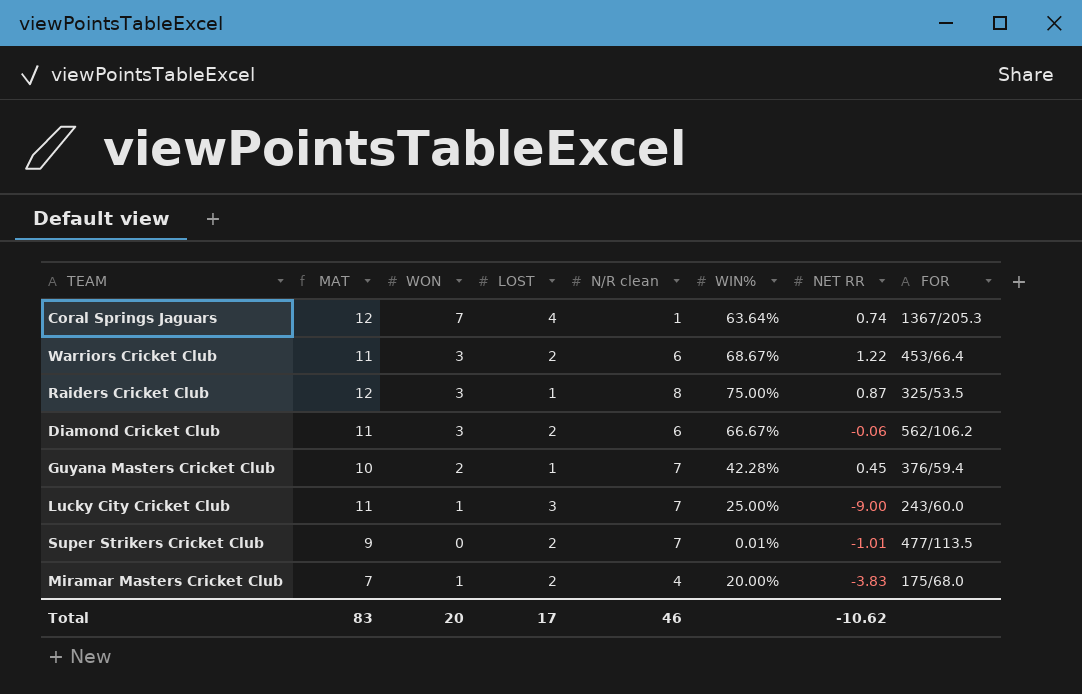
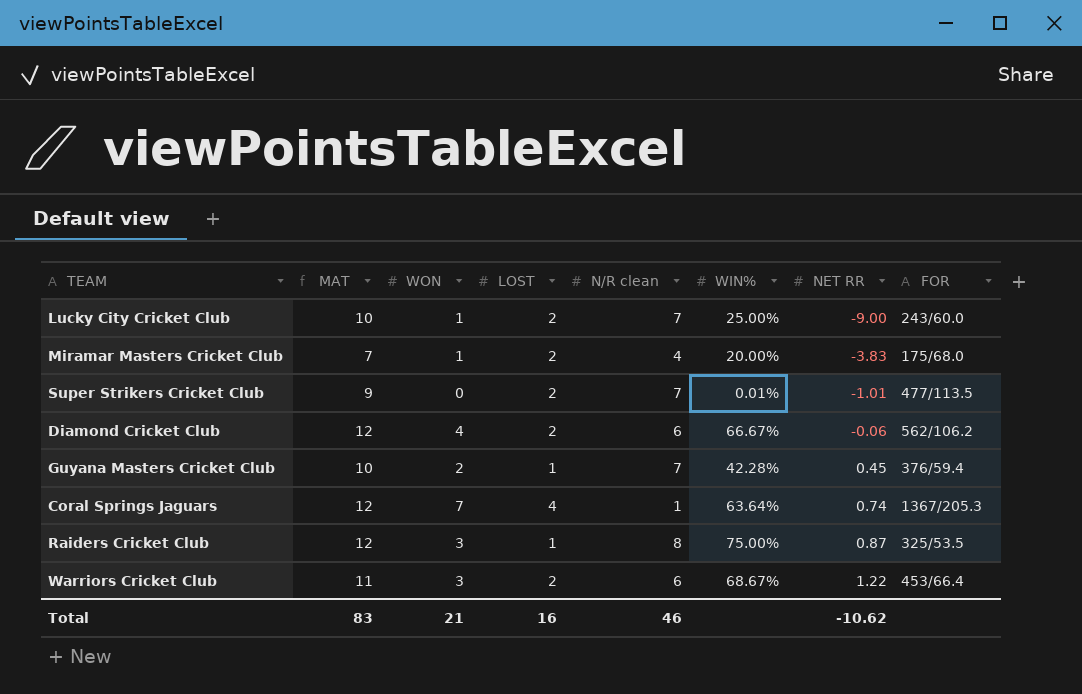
row order: none -> NET RR ascending
Lucky City Cricket Club | MAT: 11 -> 10
Lucky City Cricket Club | LOST: 3 -> 2
Diamond Cricket Club | MAT: 11 -> 12
Diamond Cricket Club | WON: 3 -> 4
Total | WON: 20 -> 21
Total | LOST: 17 -> 16

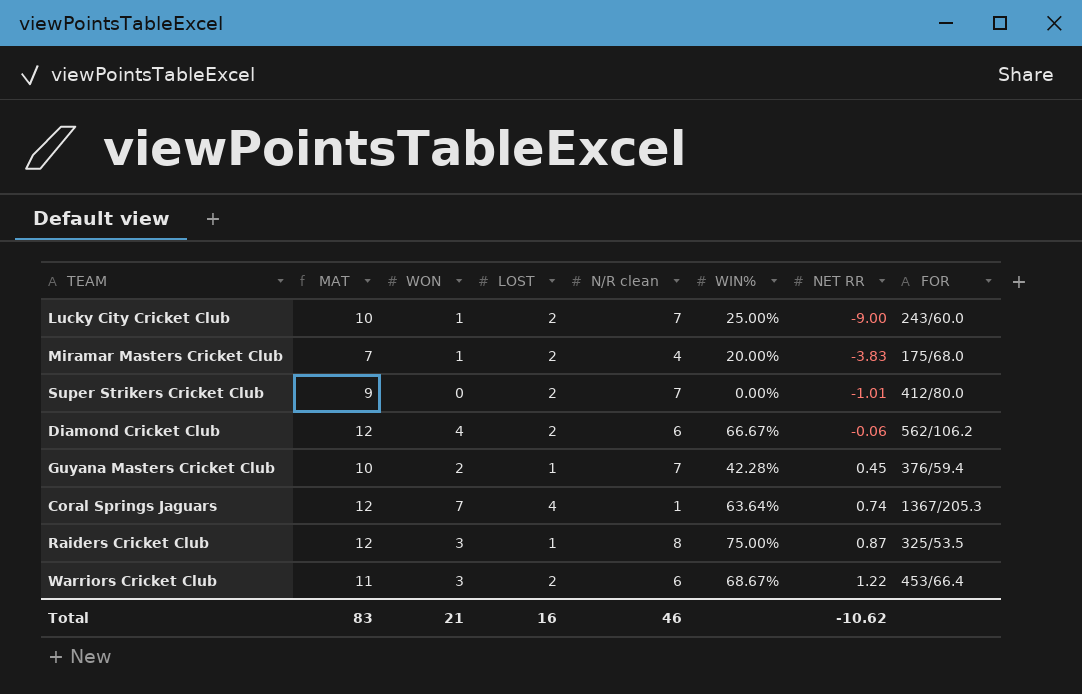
Super Strikers Cricket Club | WIN%: 0.01% -> 0.00%
Super Strikers Cricket Club | FOR: 477/113.5 -> 412/80.0

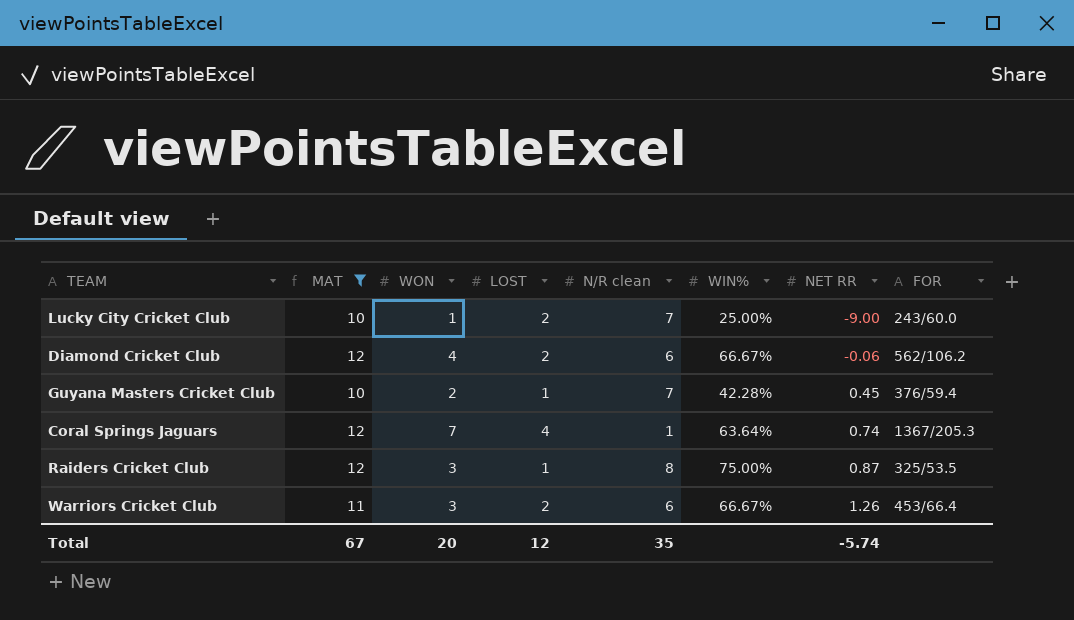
filter: none -> MAT >= 10
Warriors Cricket Club | WIN%: 68.67% -> 66.67%
Warriors Cricket Club | NET RR: 1.22 -> 1.26
Total | MAT: 83 -> 67
Total | WON: 21 -> 20
Total | LOST: 16 -> 12
Total | N/R clean: 46 -> 35
Total | NET RR: -10.62 -> -5.74

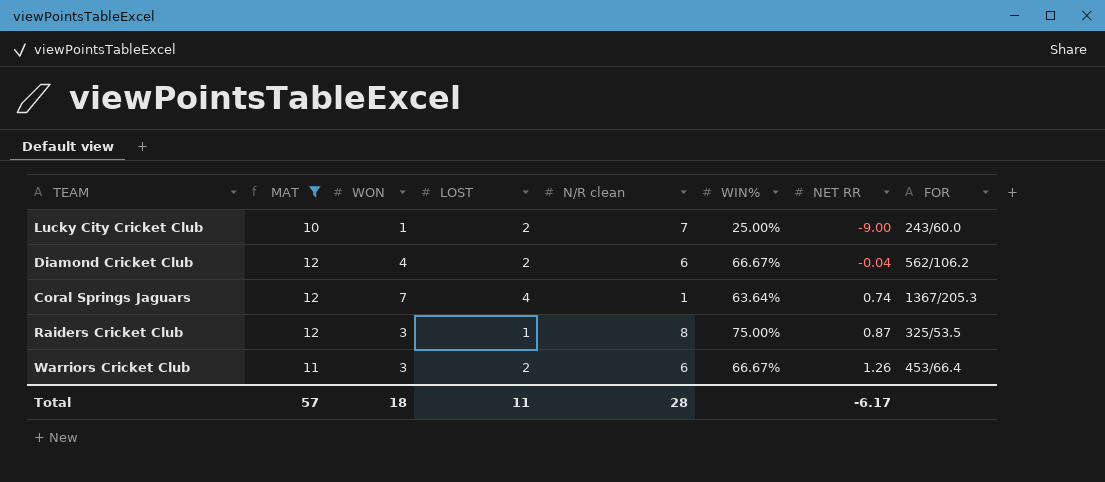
row Guyana Masters Cricket Club: 10 | 2 | 1 | 7 | 42.28% | 0.45 | 376/59.4 -> none
Diamond Cricket Club | NET RR: -0.06 -> -0.04
Total | MAT: 67 -> 57
Total | WON: 20 -> 18
Total | LOST: 12 -> 11
Total | N/R clean: 35 -> 28
Total | NET RR: -5.74 -> -6.17

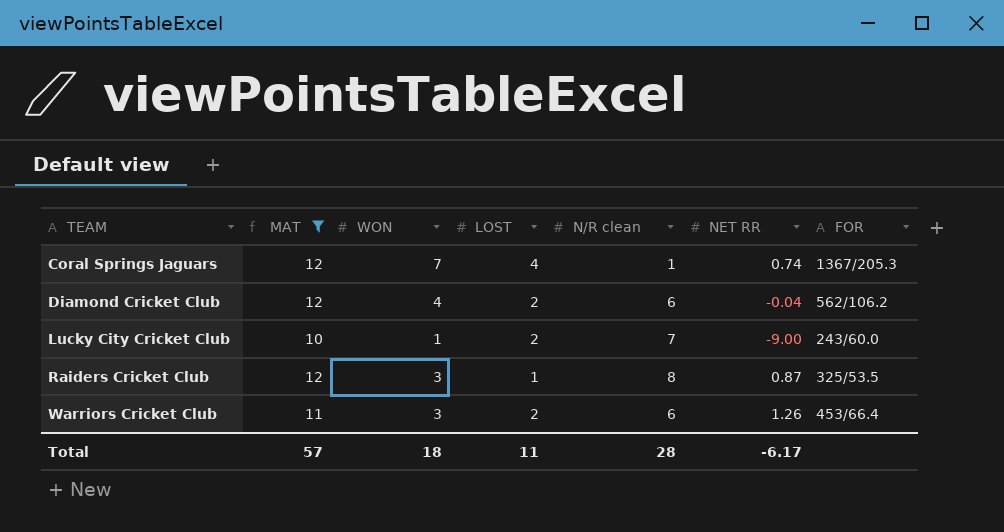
row order: NET RR ascending -> TEAM ascending
column WIN% | position: 6 -> none

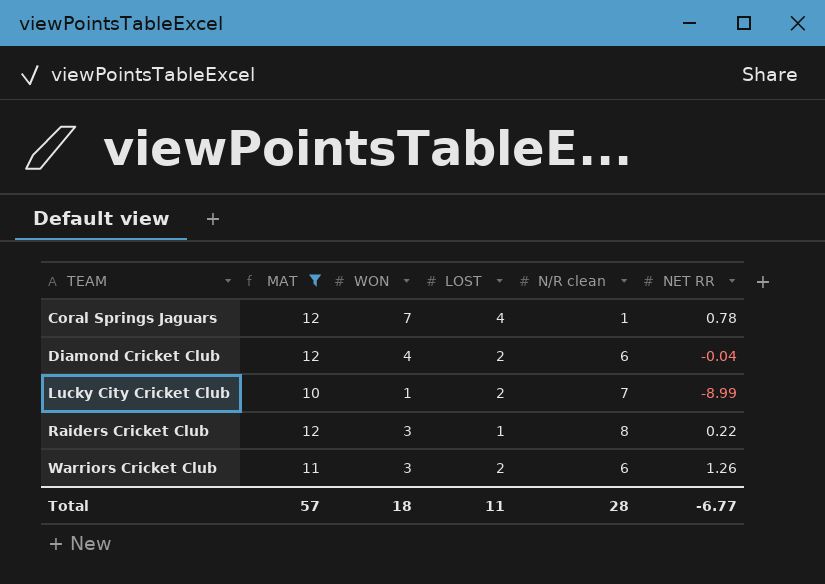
column FOR | position: 7 -> none
Coral Springs Jaguars | NET RR: 0.74 -> 0.78
Lucky City Cricket Club | NET RR: -9.00 -> -8.99
Raiders Cricket Club | NET RR: 0.87 -> 0.22
Total | NET RR: -6.17 -> -6.77

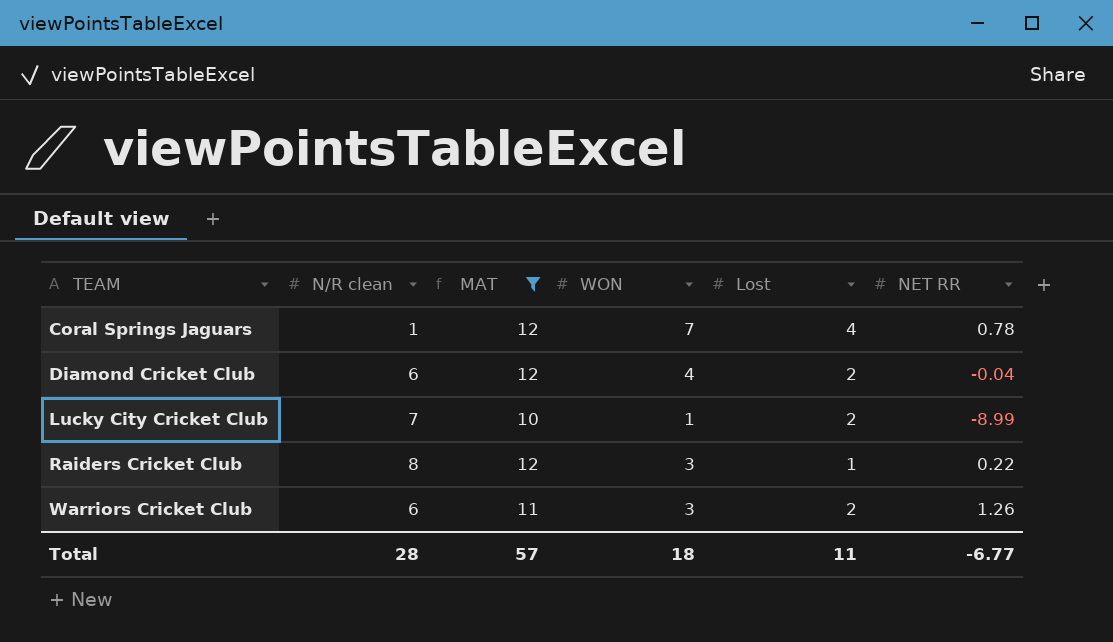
column N/R clean | position: 5 -> 2
column name: LOST -> Lost

